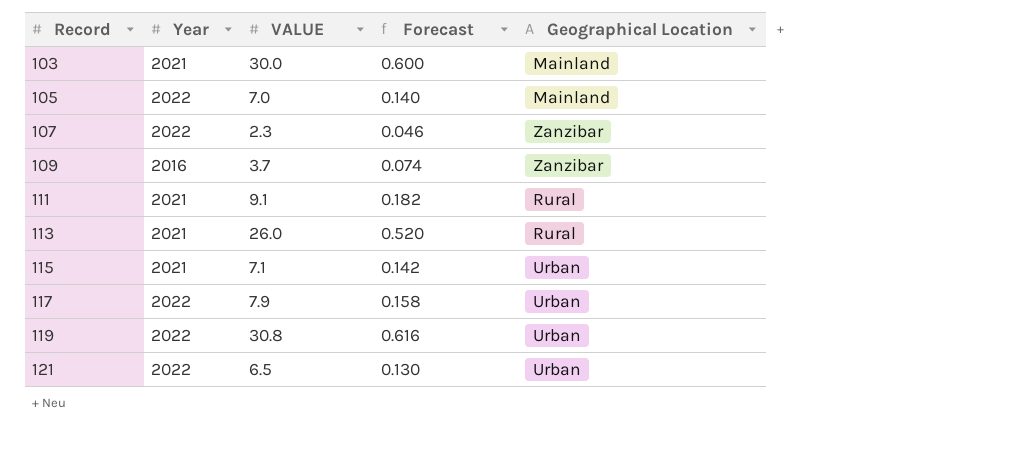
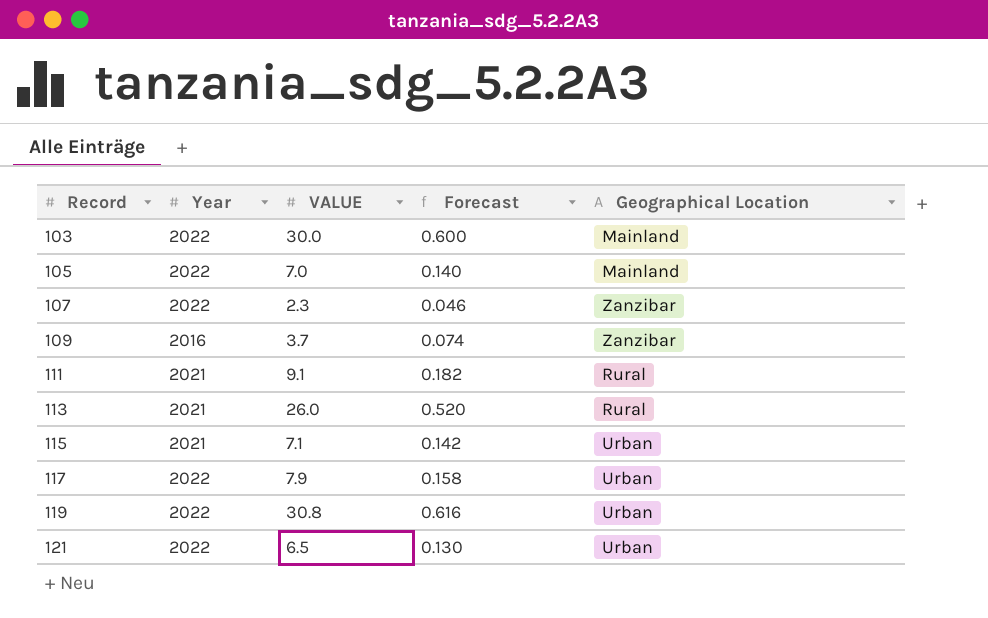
103 | Year: 2021 -> 2022

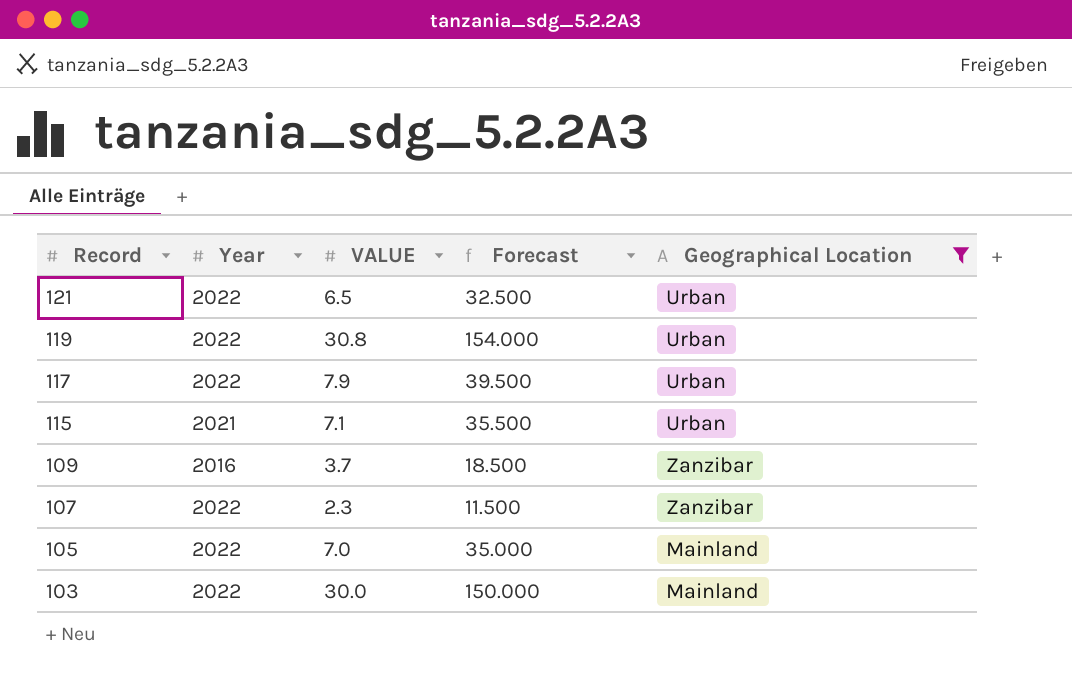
filter: none -> Geographical Location != Rural
row order: Record ascending -> Record descending
column Forecast | formula: [VALUE] * 0.02 -> [VALUE] * 5

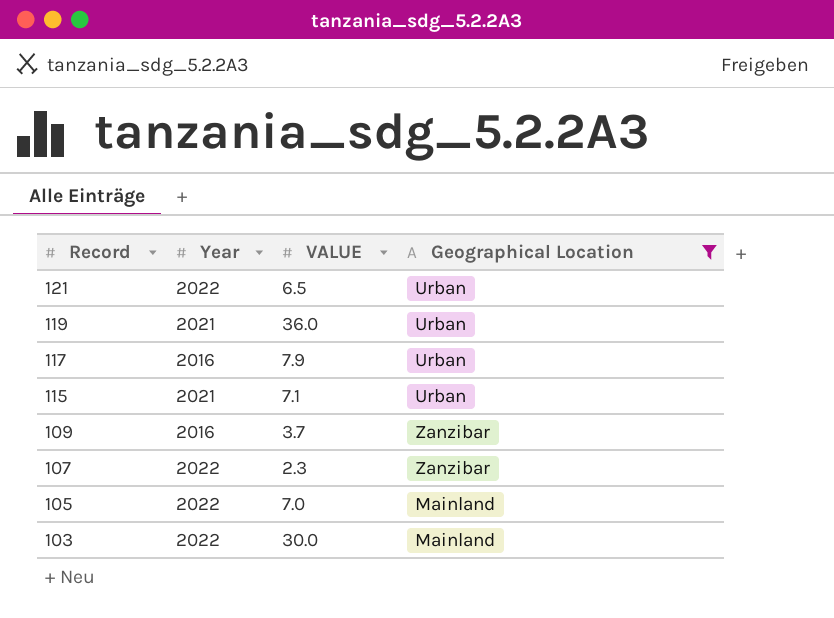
column Forecast | formula: [VALUE] * 5 -> none
119 | Year: 2022 -> 2021
119 | VALUE: 30.8 -> 36.0
117 | Year: 2022 -> 2016

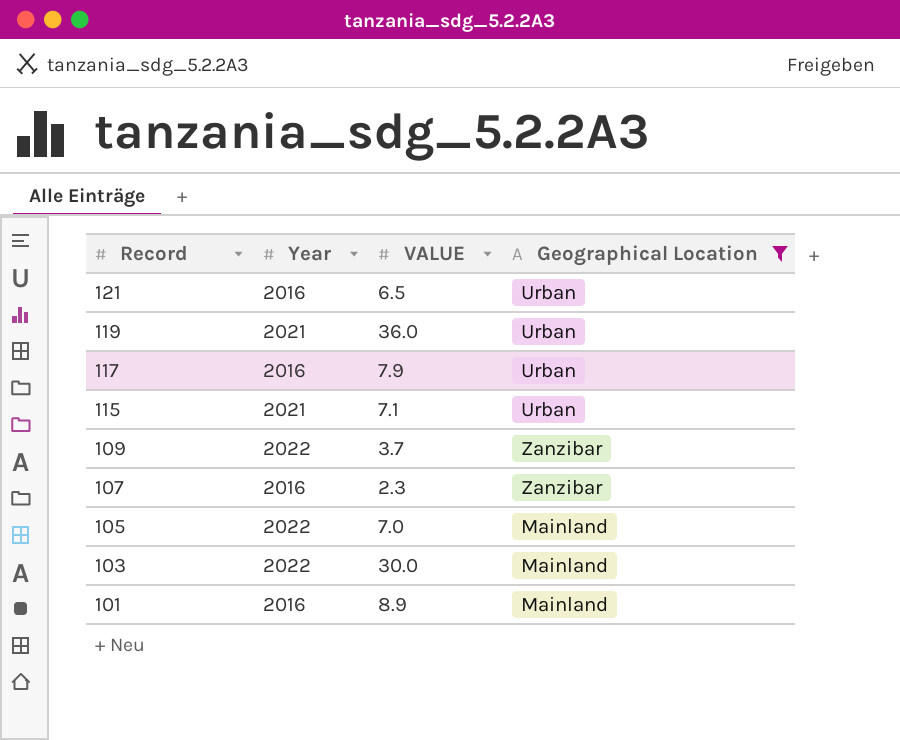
121 | Year: 2022 -> 2016
109 | Year: 2016 -> 2022
107 | Year: 2022 -> 2016
row 101: none -> 2016 | 8.9 | Mainland

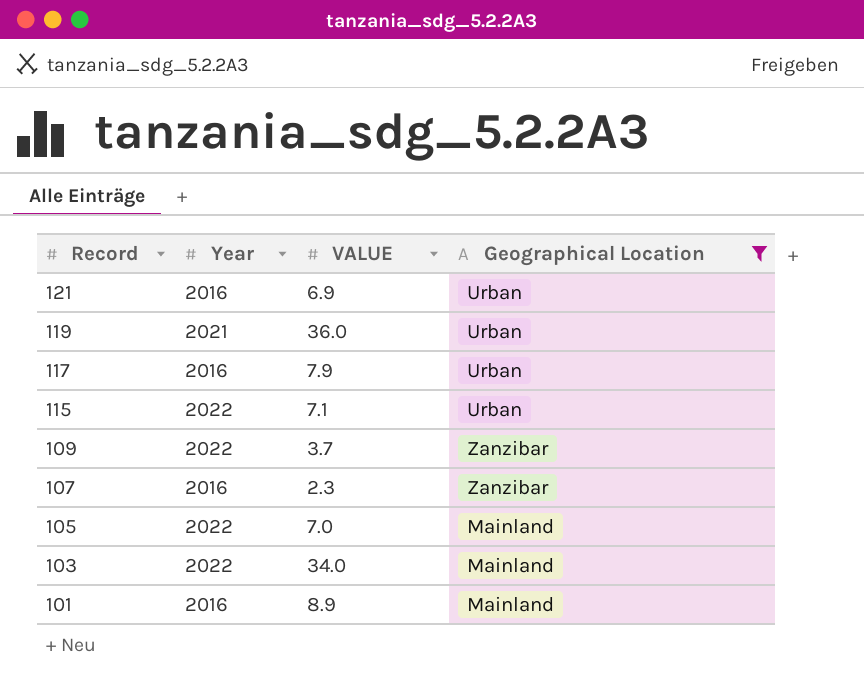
121 | VALUE: 6.5 -> 6.9
115 | Year: 2021 -> 2022
103 | VALUE: 30.0 -> 34.0

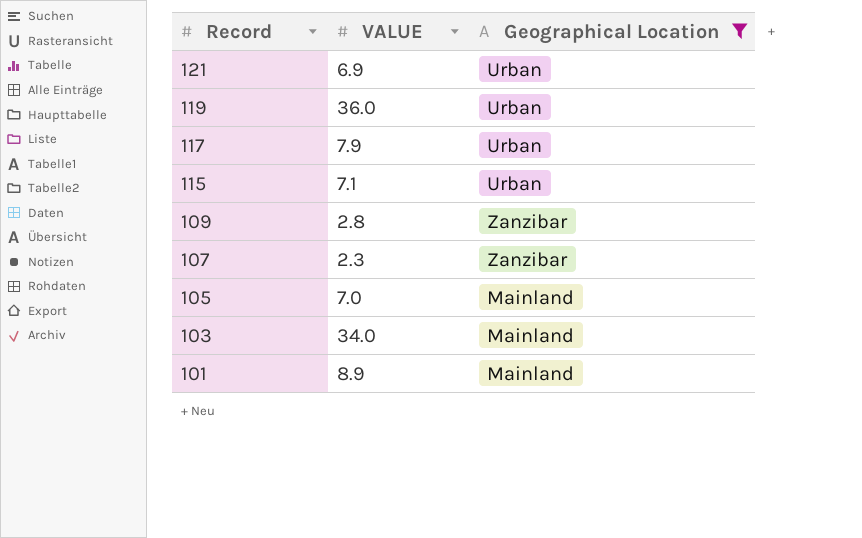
column Year | position: 2 -> none
109 | VALUE: 3.7 -> 2.8

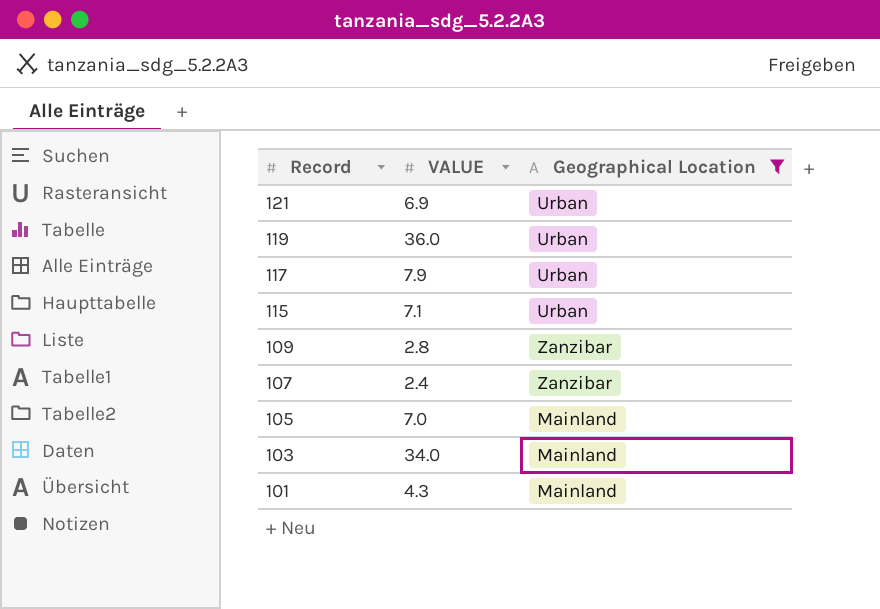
107 | VALUE: 2.3 -> 2.4
101 | VALUE: 8.9 -> 4.3

